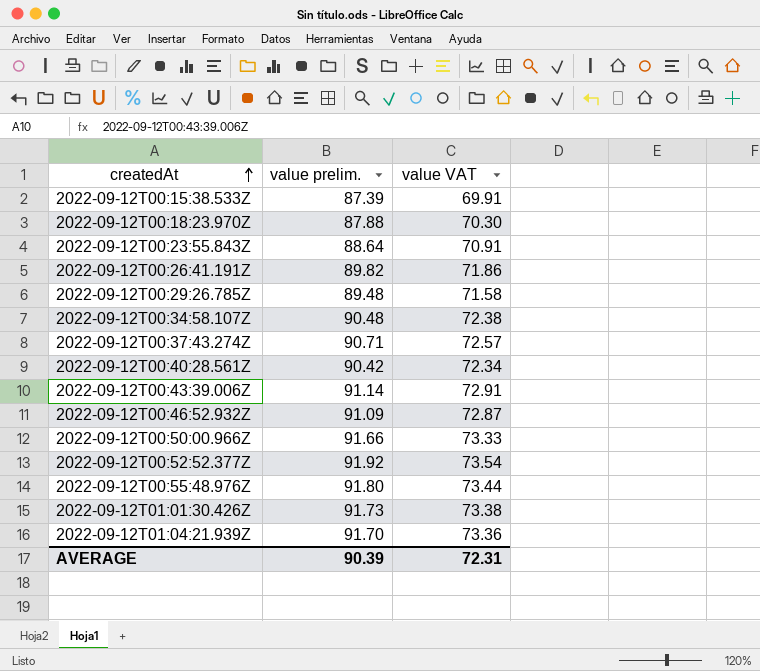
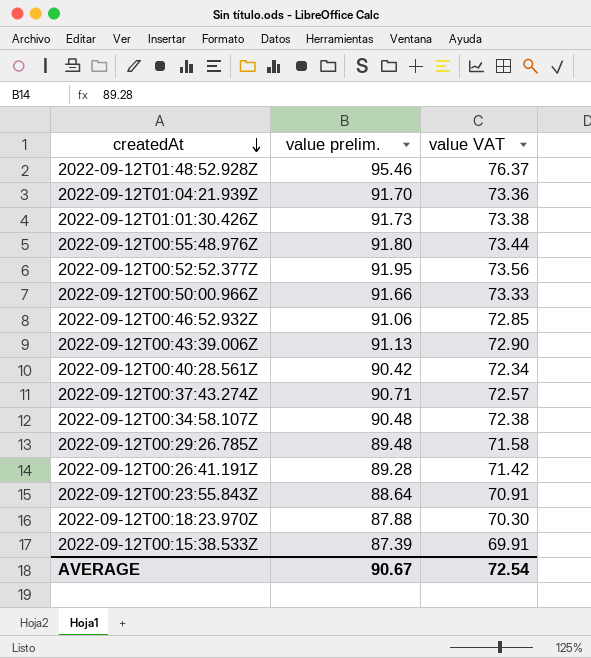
row order: createdAt ascending -> createdAt descending
row 2022-09-12T01:48:52.928Z: none -> 95.46 | 76.37
2022-09-12T00:52:52.377Z | value prelim.: 91.92 -> 91.95
2022-09-12T00:52:52.377Z | value VAT: 73.54 -> 73.56
2022-09-12T00:46:52.932Z | value prelim.: 91.09 -> 91.06
2022-09-12T00:46:52.932Z | value VAT: 72.87 -> 72.85
2022-09-12T00:43:39.006Z | value prelim.: 91.14 -> 91.13
2022-09-12T00:43:39.006Z | value VAT: 72.91 -> 72.90
2022-09-12T00:26:41.191Z | value prelim.: 89.82 -> 89.28
2022-09-12T00:26:41.191Z | value VAT: 71.86 -> 71.42
AVERAGE | value prelim.: 90.39 -> 90.67
AVERAGE | value VAT: 72.31 -> 72.54

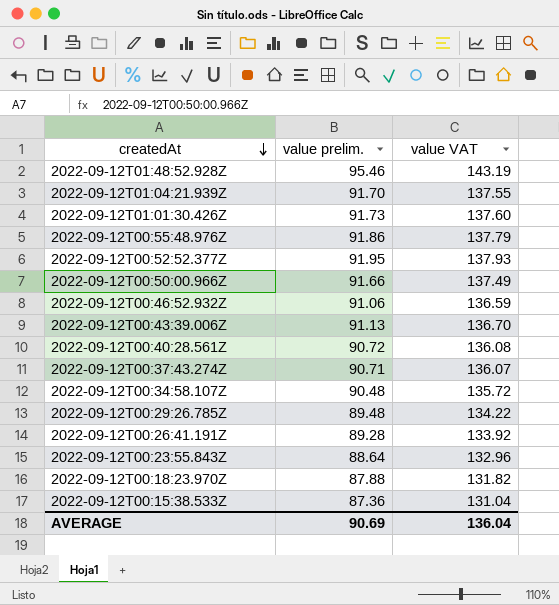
column value VAT | formula: [value prelim.] * 0.8 -> [value prelim.] * 1.5
2022-09-12T00:55:48.976Z | value prelim.: 91.80 -> 91.86
2022-09-12T00:40:28.561Z | value prelim.: 90.42 -> 90.72
2022-09-12T00:15:38.533Z | value prelim.: 87.39 -> 87.36
AVERAGE | value prelim.: 90.67 -> 90.69
AVERAGE | value VAT: 72.54 -> 136.04

